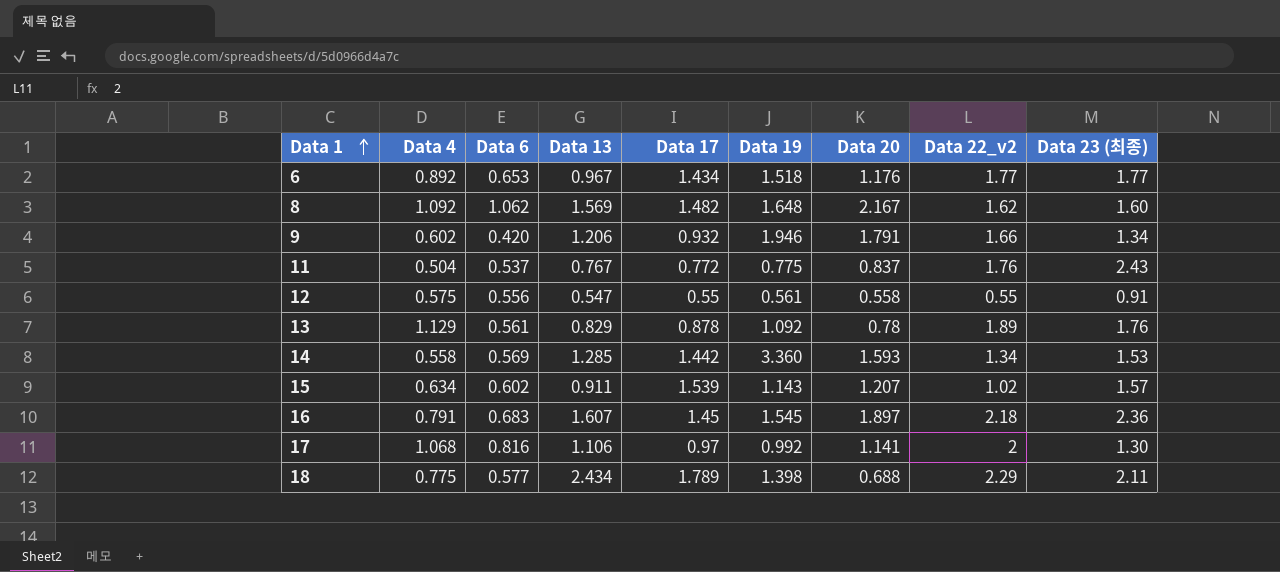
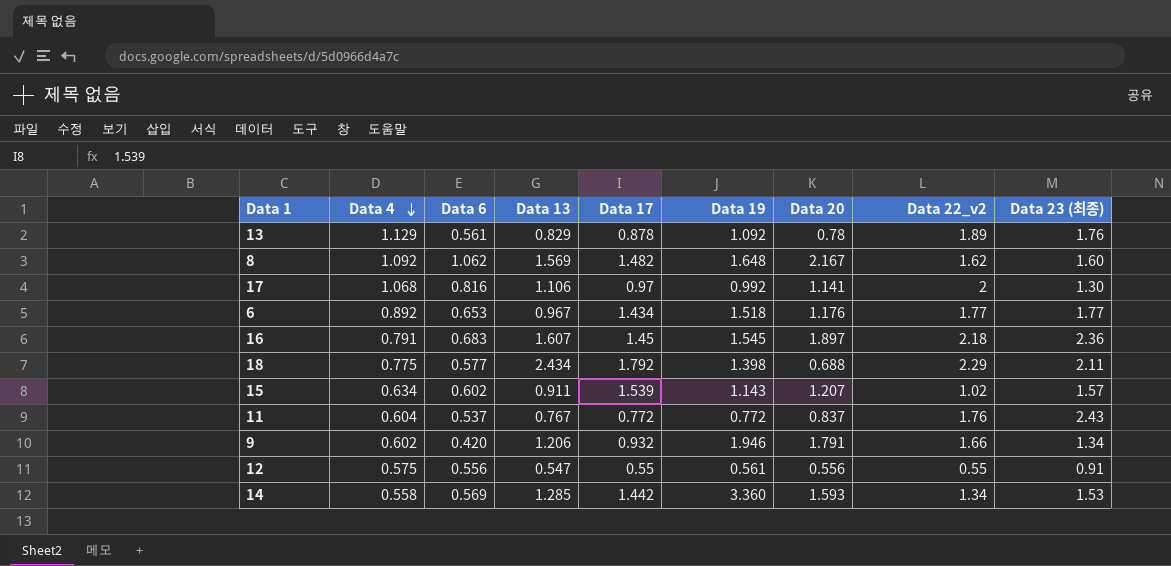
row order: Data 1 ascending -> Data 4 descending
18 | Data 17: 1.789 -> 1.792
11 | Data 4: 0.504 -> 0.604
11 | Data 19: 0.775 -> 0.772
12 | Data 20: 0.558 -> 0.556

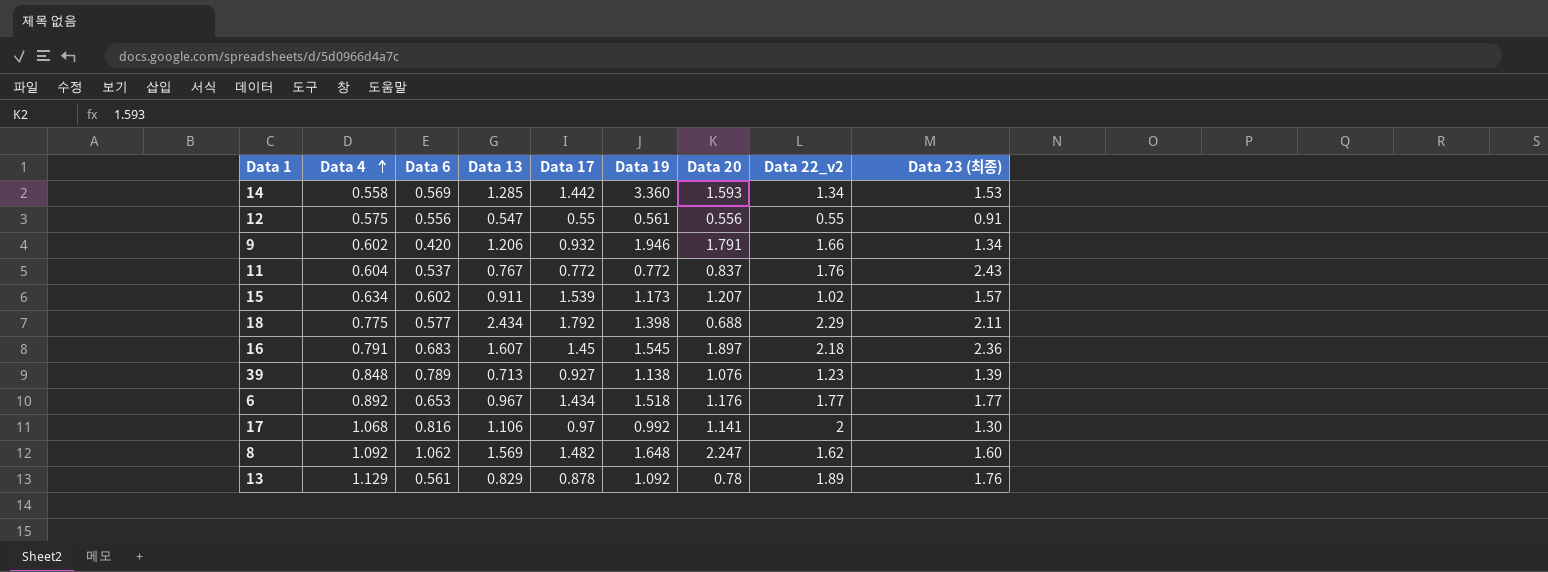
row order: Data 4 descending -> Data 4 ascending
15 | Data 19: 1.143 -> 1.173
row 39: none -> 0.848 | 0.789 | 0.713 | 0.927 | 1.138 | 1.076 | 1.23 | 1.39
8 | Data 20: 2.167 -> 2.247

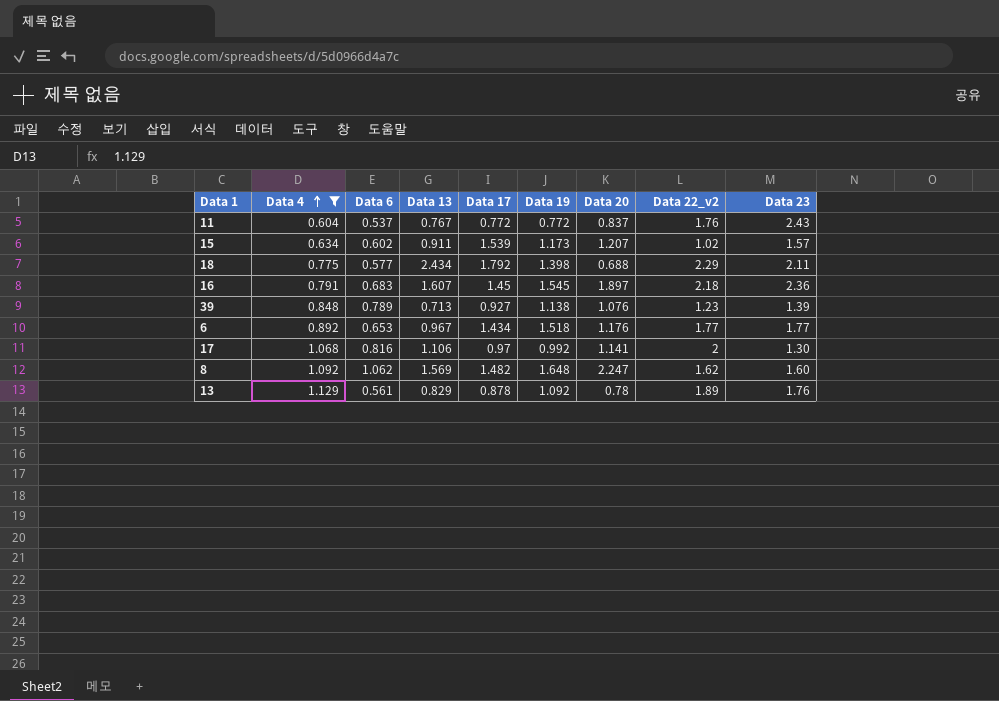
filter: none -> Data 4 >= 0.604
column name: Data 23 (최종) -> Data 23

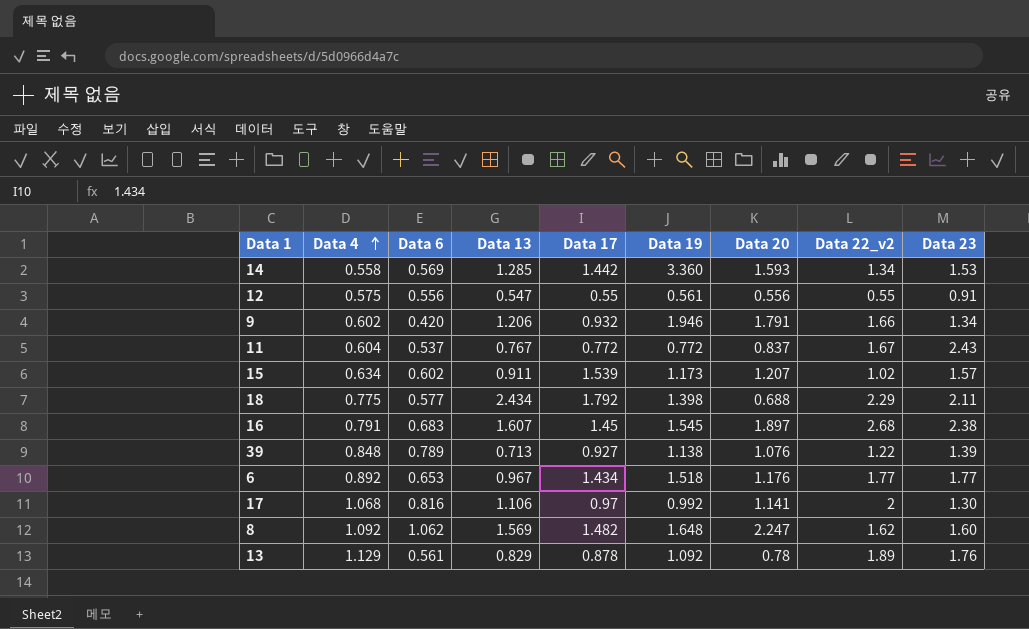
filter: Data 4 >= 0.604 -> none
11 | Data 22_v2: 1.76 -> 1.67
16 | Data 22_v2: 2.18 -> 2.68
16 | Data 23: 2.36 -> 2.38
39 | Data 22_v2: 1.23 -> 1.22

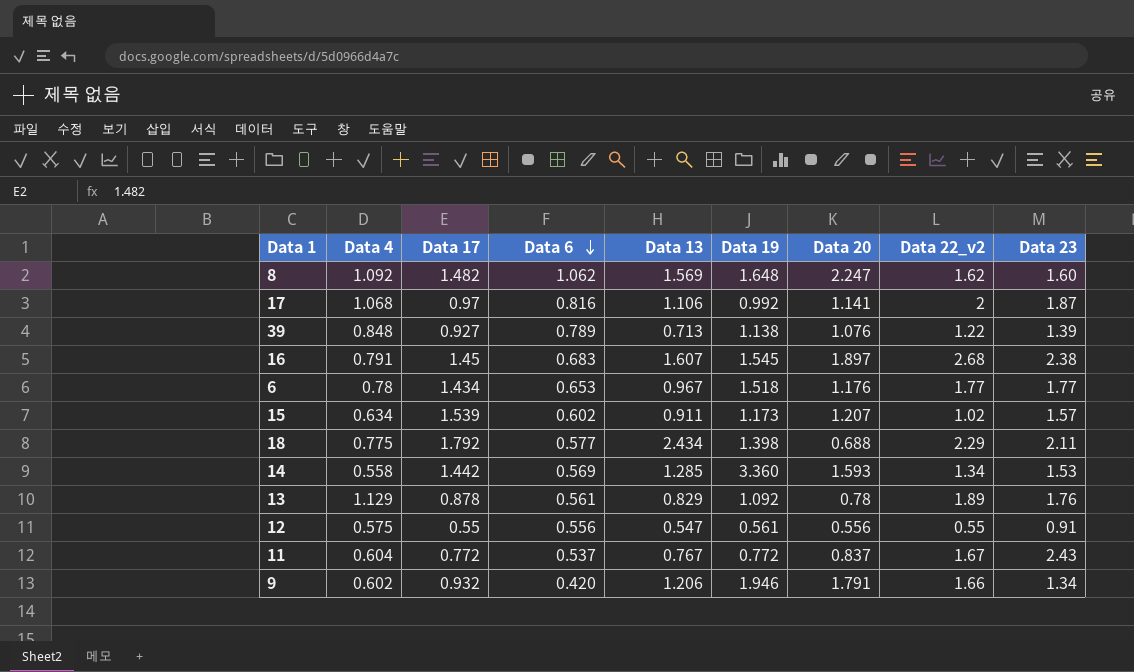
row order: Data 4 ascending -> Data 6 descending
column Data 17 | position: 5 -> 3
17 | Data 23: 1.30 -> 1.87
6 | Data 4: 0.892 -> 0.78

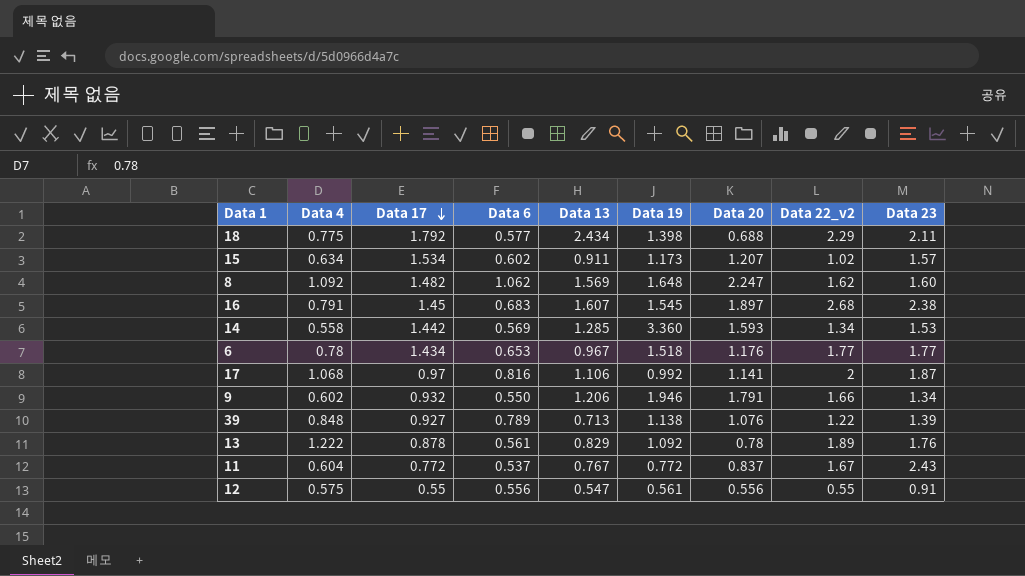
row order: Data 6 descending -> Data 17 descending
15 | Data 17: 1.539 -> 1.534
9 | Data 6: 0.420 -> 0.550
13 | Data 4: 1.129 -> 1.222

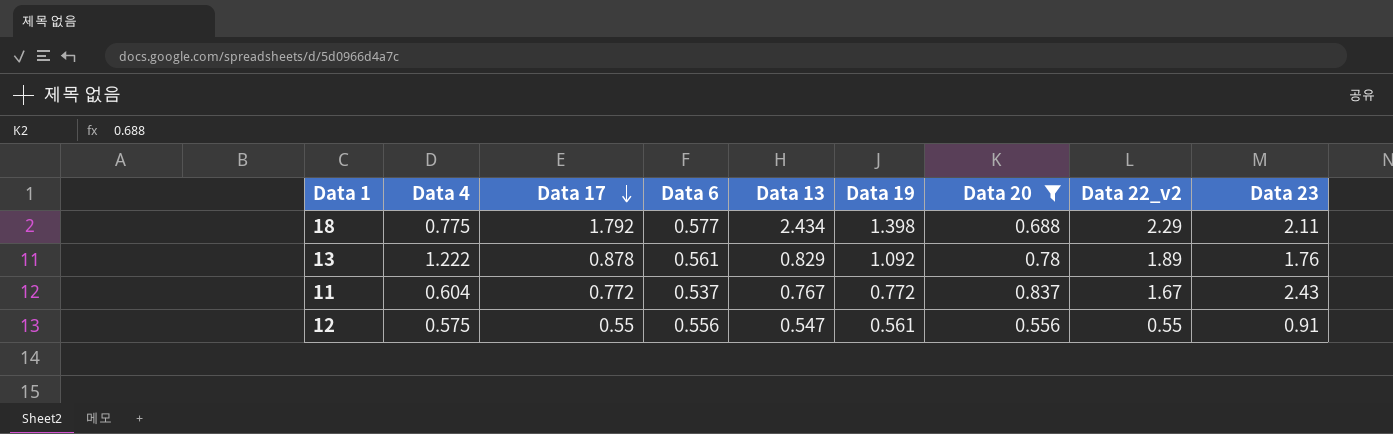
filter: none -> Data 20 <= 0.837

